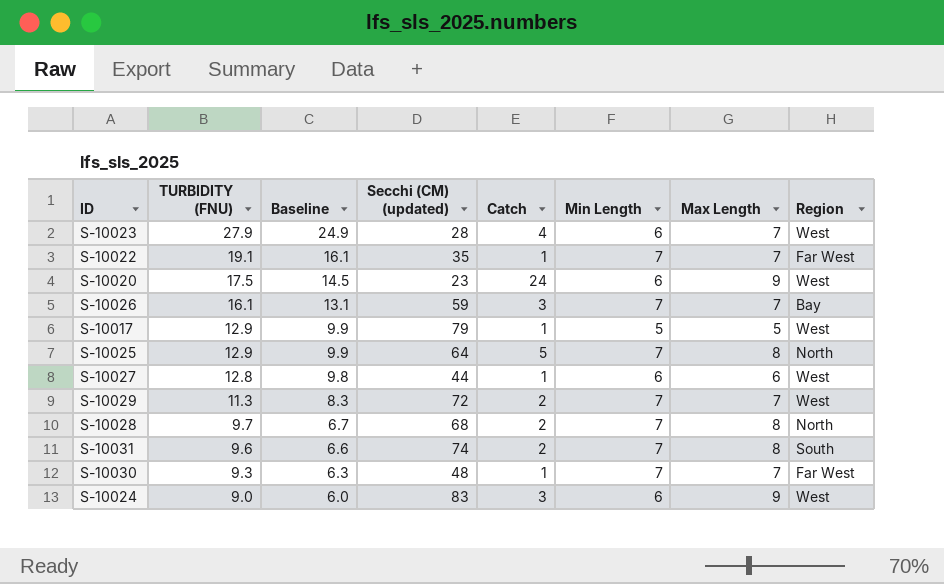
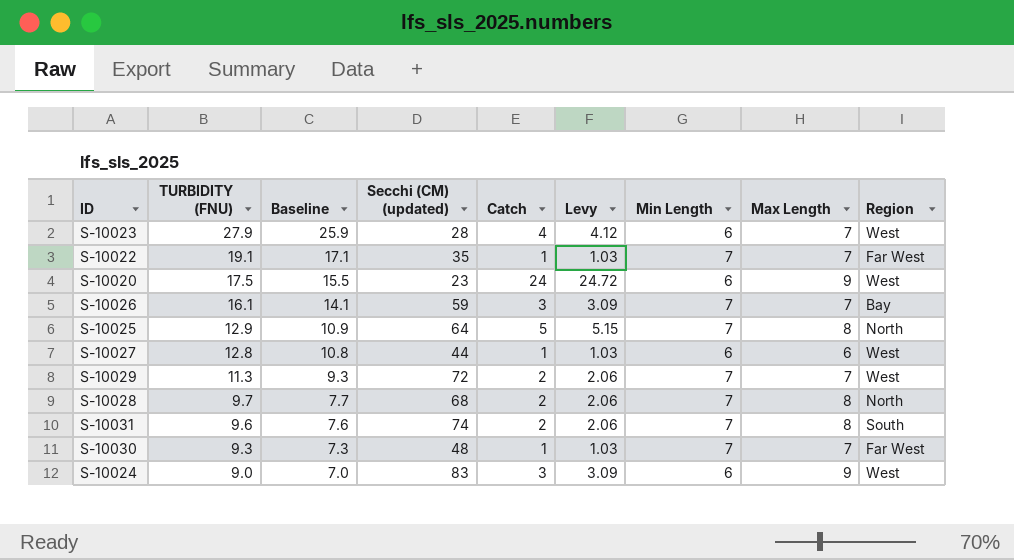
column Baseline | formula: [TURBIDITY (FNU)] - 3 -> [TURBIDITY (FNU)] - 2
column Levy | formula: none -> [Catch] * 1.03
row S-10017: 12.9 | 9.9 | 79 | 1 | 5 | 5 | West -> none

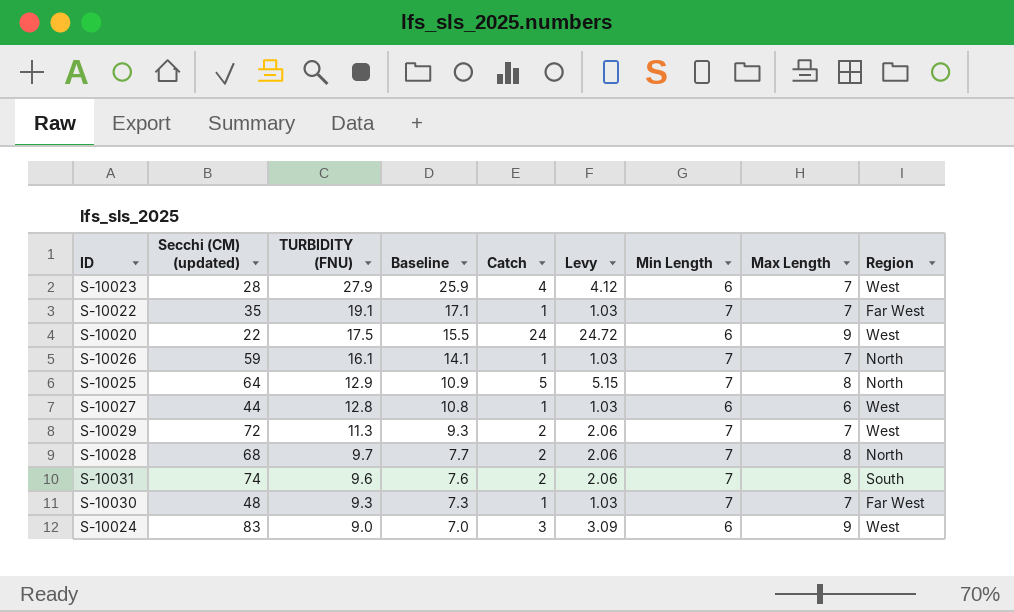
column Secchi (CM) (updated) | position: 4 -> 2
S-10020 | Secchi (CM) (updated): 23 -> 22
S-10026 | Catch: 3 -> 1
S-10026 | Levy: 3.09 -> 1.03
S-10026 | Region: Bay -> North

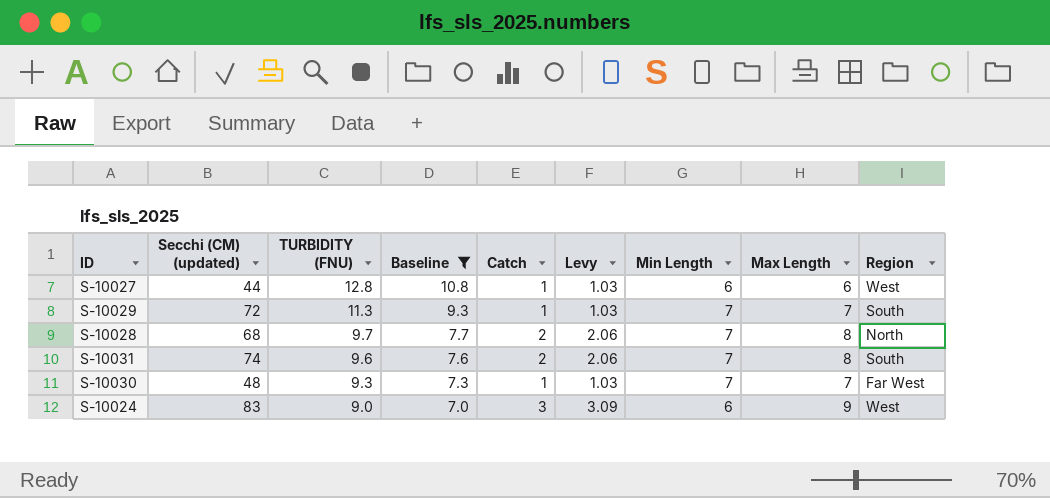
filter: none -> Baseline <= 10.8
S-10029 | Catch: 2 -> 1
S-10029 | Levy: 2.06 -> 1.03
S-10029 | Region: West -> South

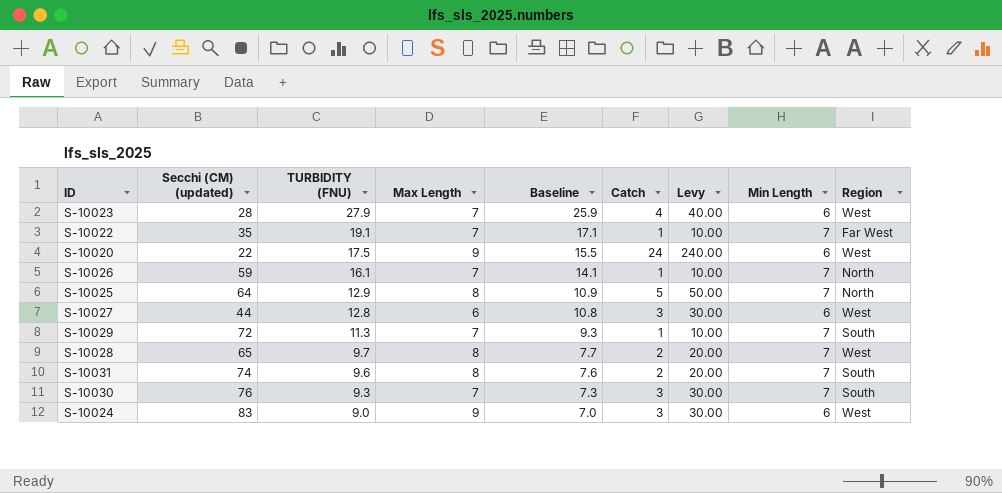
filter: Baseline <= 10.8 -> none
column Max Length | position: 8 -> 4
column Levy | formula: [Catch] * 1.03 -> [Catch] * 10
S-10027 | Catch: 1 -> 3
S-10028 | Secchi (CM) (updated): 68 -> 65
S-10028 | Region: North -> West
S-10030 | Secchi (CM) (updated): 48 -> 76
S-10030 | Catch: 1 -> 3
S-10030 | Region: Far West -> South

